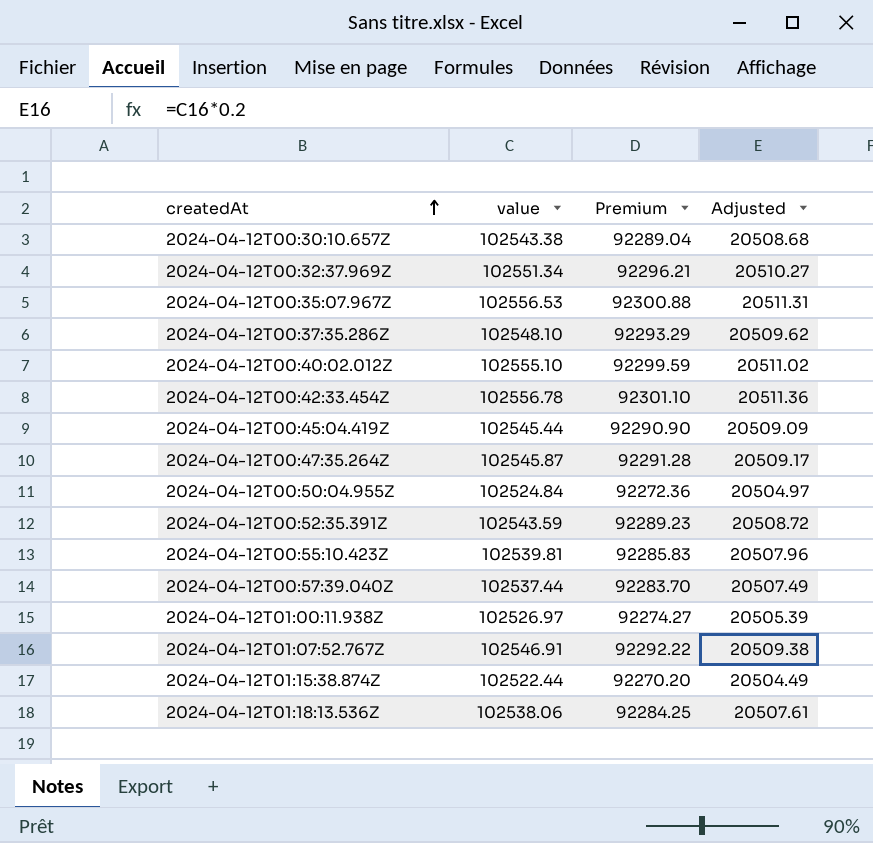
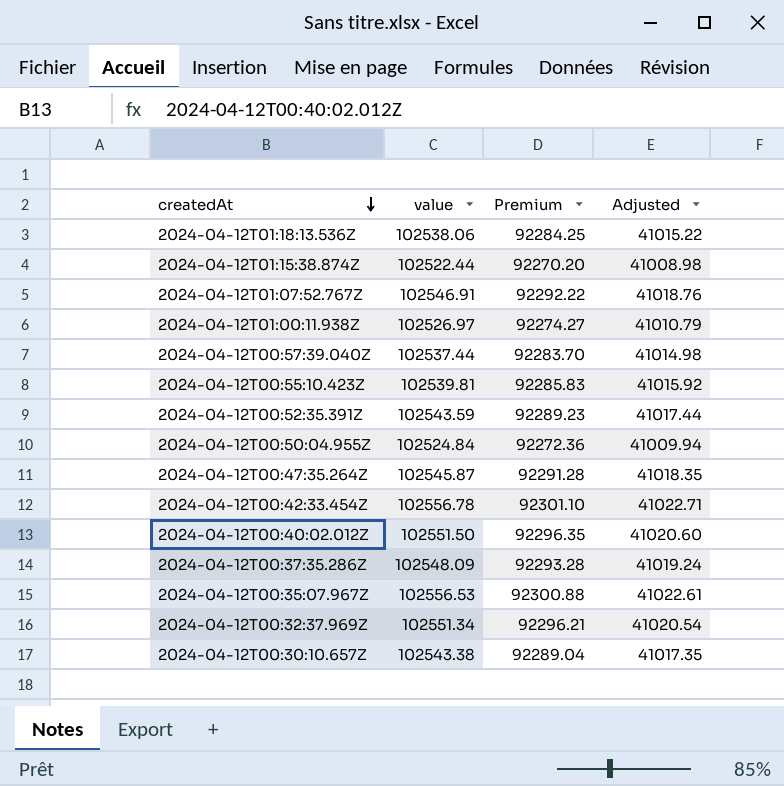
row order: createdAt ascending -> createdAt descending
column Adjusted | formula: [value] * 0.2 -> [value] * 0.4
row 2024-04-12T00:45:04.419Z: 102545.44 | 92290.90 | 20509.09 -> none
2024-04-12T00:40:02.012Z | value: 102555.10 -> 102551.50
2024-04-12T00:40:02.012Z | Premium: 92299.59 -> 92296.35
2024-04-12T00:37:35.286Z | value: 102548.10 -> 102548.09
2024-04-12T00:37:35.286Z | Premium: 92293.29 -> 92293.28

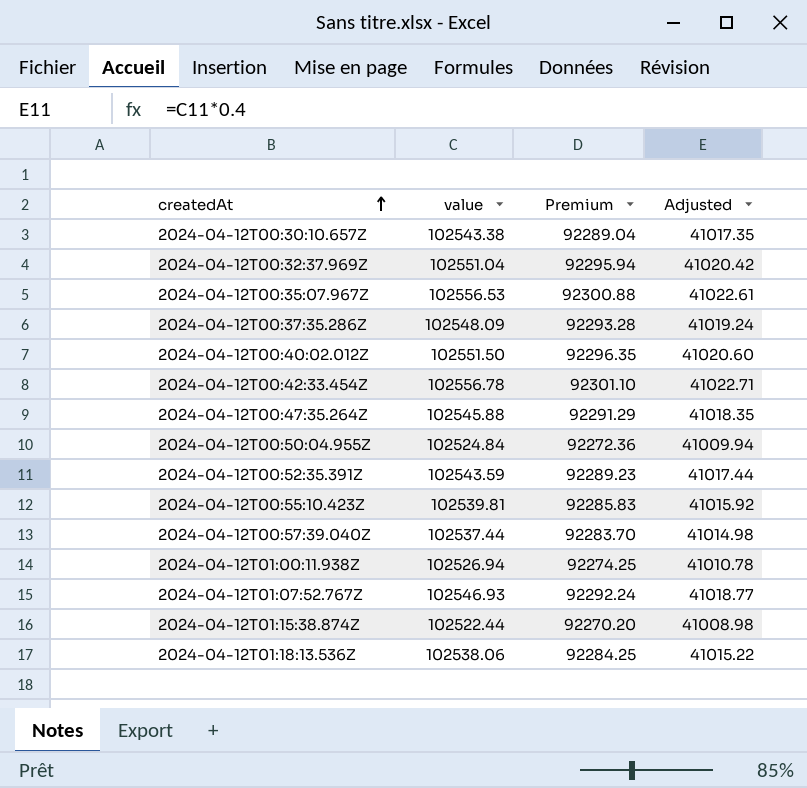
row order: createdAt descending -> createdAt ascending
2024-04-12T00:32:37.969Z | value: 102551.34 -> 102551.04
2024-04-12T00:32:37.969Z | Premium: 92296.21 -> 92295.94
2024-04-12T00:32:37.969Z | Adjusted: 41020.54 -> 41020.42
2024-04-12T00:47:35.264Z | value: 102545.87 -> 102545.88
2024-04-12T00:47:35.264Z | Premium: 92291.28 -> 92291.29
2024-04-12T01:00:11.938Z | value: 102526.97 -> 102526.94
2024-04-12T01:00:11.938Z | Premium: 92274.27 -> 92274.25
2024-04-12T01:00:11.938Z | Adjusted: 41010.79 -> 41010.78
2024-04-12T01:07:52.767Z | value: 102546.91 -> 102546.93
2024-04-12T01:07:52.767Z | Premium: 92292.22 -> 92292.24
2024-04-12T01:07:52.767Z | Adjusted: 41018.76 -> 41018.77

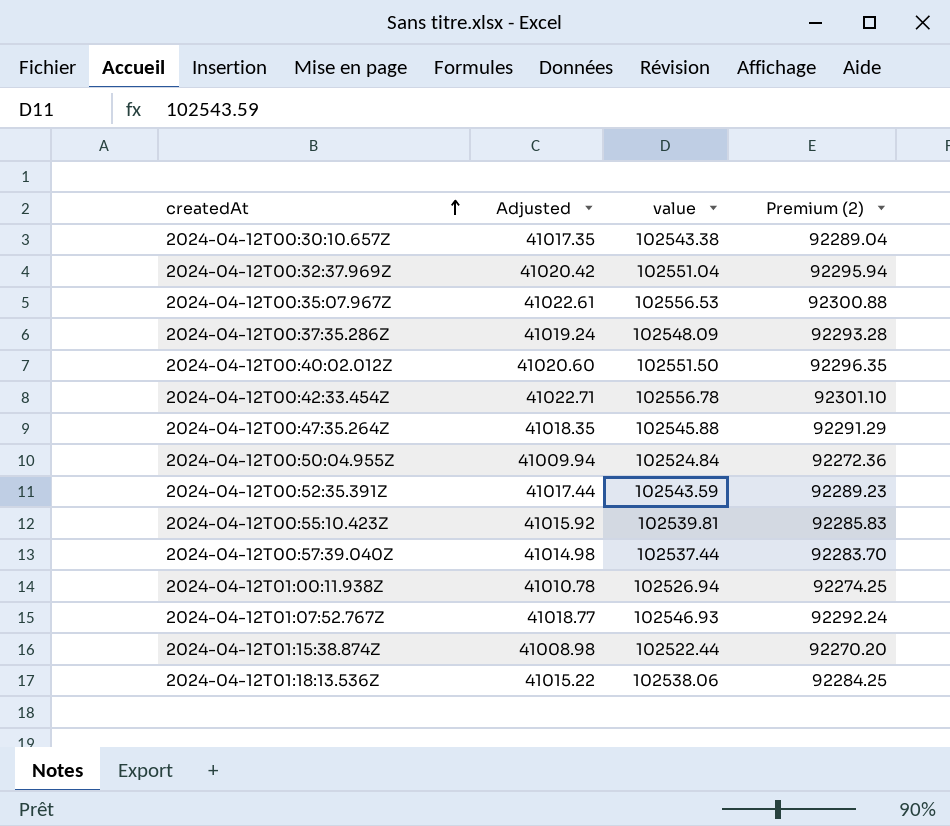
column Adjusted | position: 4 -> 2
column name: Premium -> Premium (2)

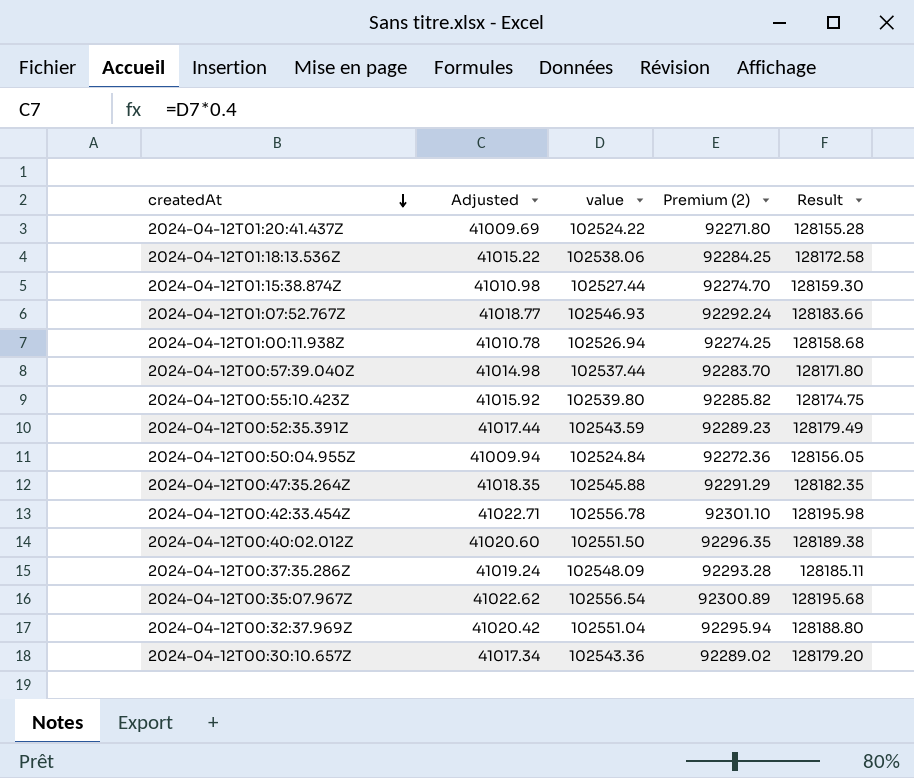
row order: createdAt ascending -> createdAt descending
column Result | formula: none -> [value] * 1.25
row 2024-04-12T01:20:41.437Z: none -> 41009.69 | 102524.22 | 92271.80 | 128155.28
2024-04-12T01:15:38.874Z | Adjusted: 41008.98 -> 41010.98
2024-04-12T01:15:38.874Z | value: 102522.44 -> 102527.44
2024-04-12T01:15:38.874Z | Premium (2): 92270.20 -> 92274.70
2024-04-12T00:55:10.423Z | value: 102539.81 -> 102539.80
2024-04-12T00:55:10.423Z | Premium (2): 92285.83 -> 92285.82
2024-04-12T00:35:07.967Z | Adjusted: 41022.61 -> 41022.62
2024-04-12T00:35:07.967Z | value: 102556.53 -> 102556.54
2024-04-12T00:35:07.967Z | Premium (2): 92300.88 -> 92300.89
2024-04-12T00:30:10.657Z | Adjusted: 41017.35 -> 41017.34
2024-04-12T00:30:10.657Z | value: 102543.38 -> 102543.36
2024-04-12T00:30:10.657Z | Premium (2): 92289.04 -> 92289.02

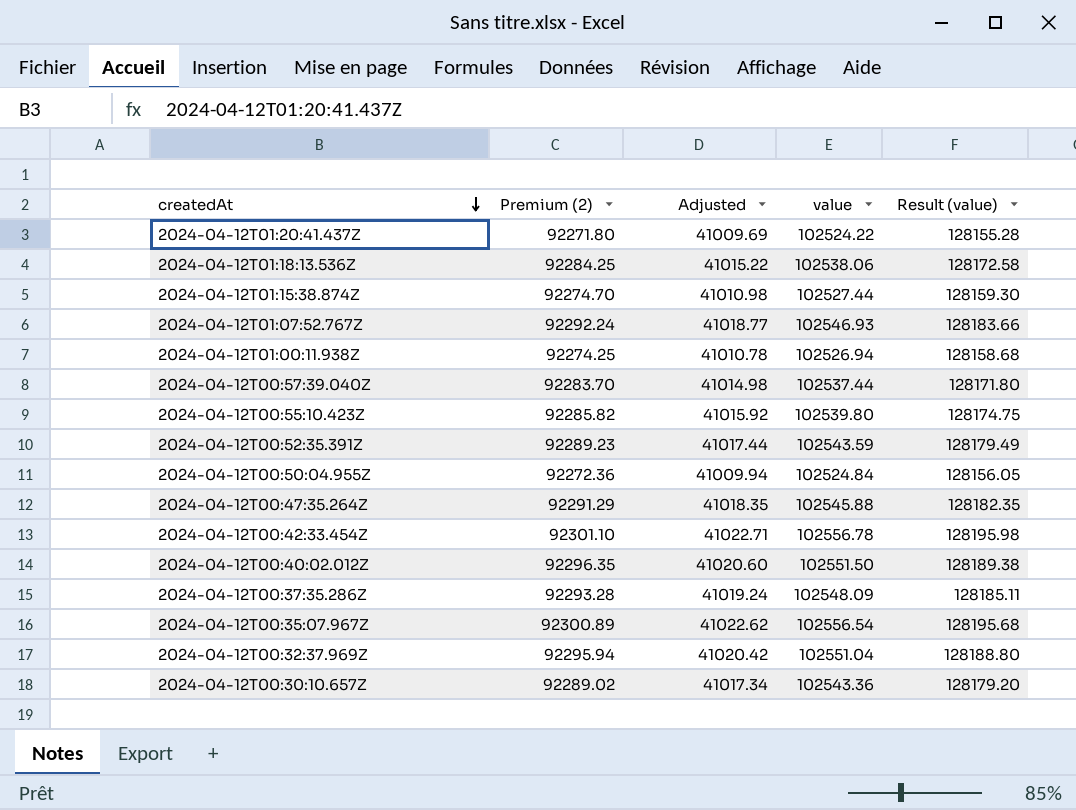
column Premium (2) | position: 4 -> 2
column name: Result -> Result (value)

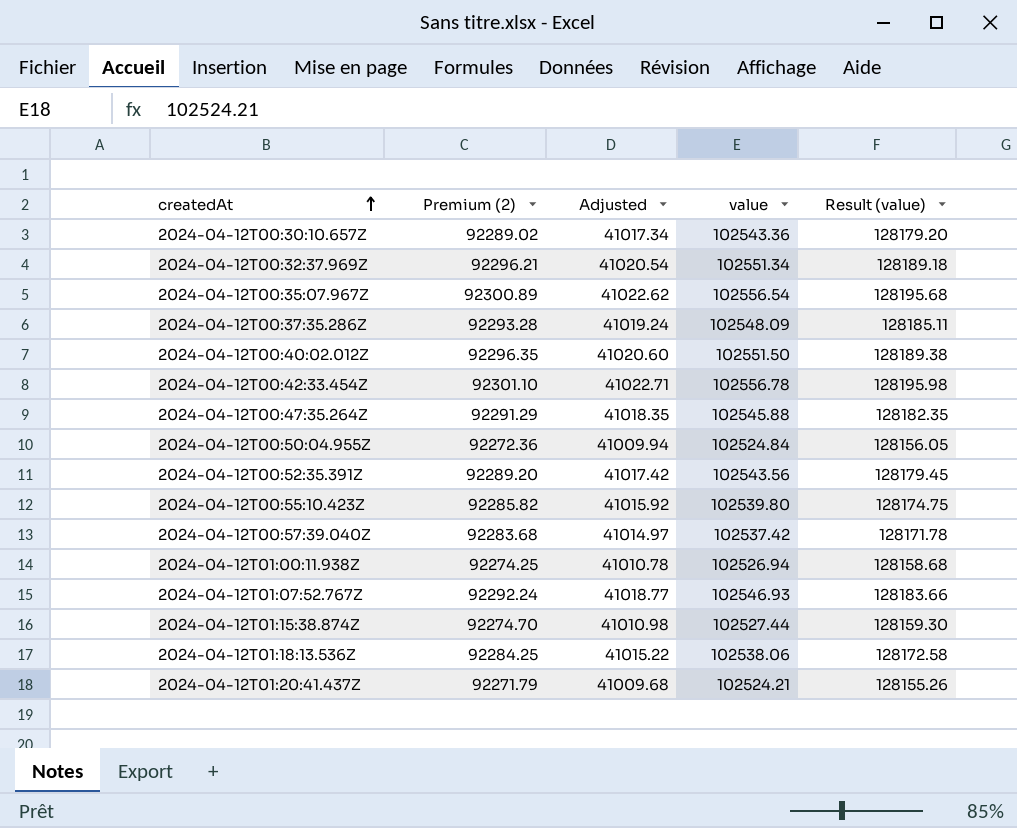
row order: createdAt descending -> createdAt ascending
2024-04-12T00:32:37.969Z | Premium (2): 92295.94 -> 92296.21
2024-04-12T00:32:37.969Z | Adjusted: 41020.42 -> 41020.54
2024-04-12T00:32:37.969Z | value: 102551.04 -> 102551.34
2024-04-12T00:32:37.969Z | Result (value): 128188.80 -> 128189.18
2024-04-12T00:52:35.391Z | Premium (2): 92289.23 -> 92289.20
2024-04-12T00:52:35.391Z | Adjusted: 41017.44 -> 41017.42
2024-04-12T00:52:35.391Z | value: 102543.59 -> 102543.56
2024-04-12T00:52:35.391Z | Result (value): 128179.49 -> 128179.45
2024-04-12T00:57:39.040Z | Premium (2): 92283.70 -> 92283.68
2024-04-12T00:57:39.040Z | Adjusted: 41014.98 -> 41014.97
2024-04-12T00:57:39.040Z | value: 102537.44 -> 102537.42
2024-04-12T00:57:39.040Z | Result (value): 128171.80 -> 128171.78
2024-04-12T01:20:41.437Z | Premium (2): 92271.80 -> 92271.79
2024-04-12T01:20:41.437Z | Adjusted: 41009.69 -> 41009.68
2024-04-12T01:20:41.437Z | value: 102524.22 -> 102524.21
2024-04-12T01:20:41.437Z | Result (value): 128155.28 -> 128155.26

